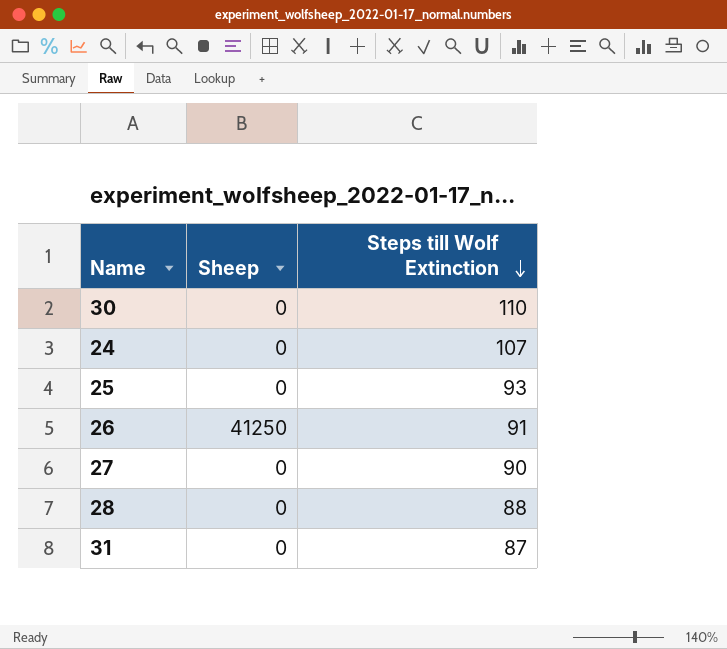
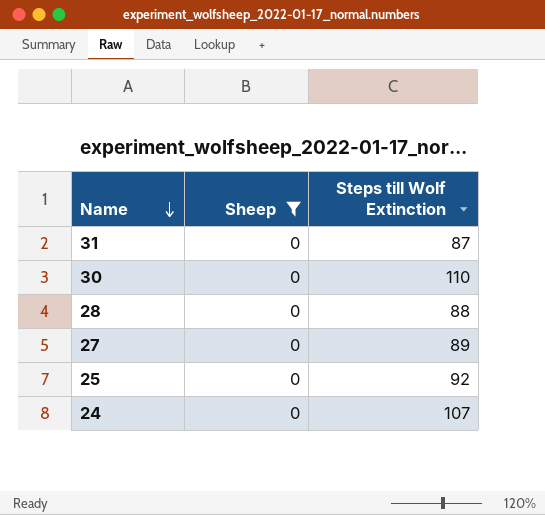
filter: none -> Sheep = 0
row order: Steps till Wolf Extinction descending -> Name descending
27 | Steps till Wolf Extinction: 90 -> 89
25 | Steps till Wolf Extinction: 93 -> 92

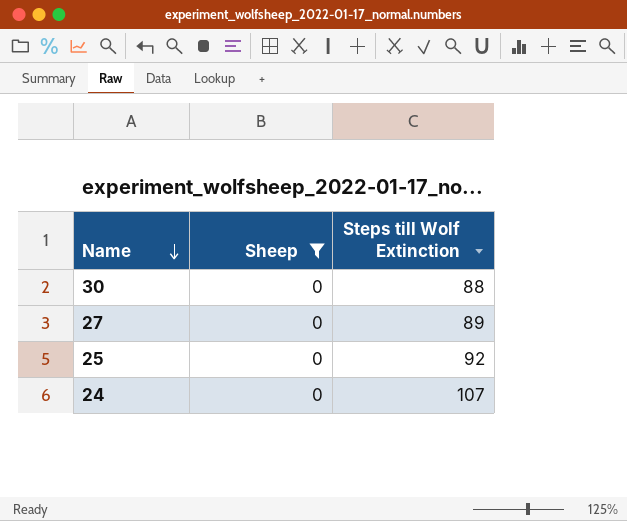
row 31: 0 | 87 -> none
row 28: 0 | 88 -> none
30 | Steps till Wolf Extinction: 110 -> 88

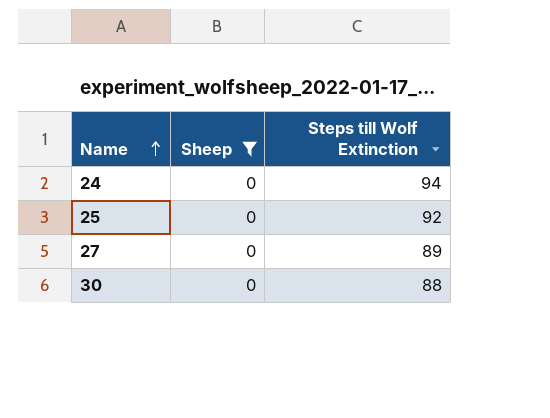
row order: Name descending -> Name ascending
24 | Steps till Wolf Extinction: 107 -> 94

